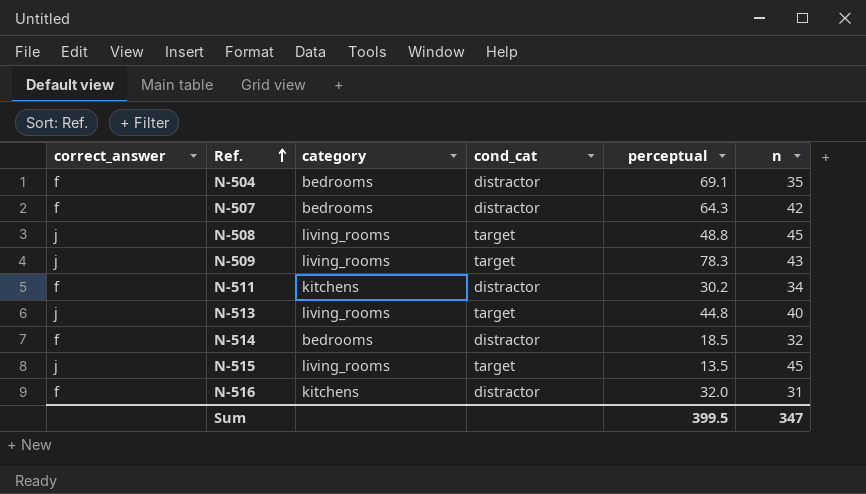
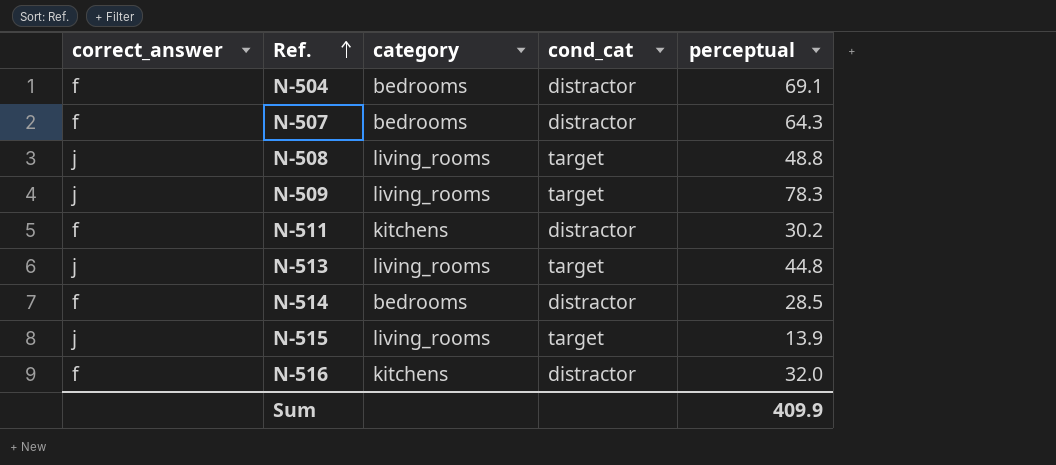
column n | position: 6 -> none
N-514 | perceptual: 18.5 -> 28.5
N-515 | perceptual: 13.5 -> 13.9
Sum | perceptual: 399.5 -> 409.9

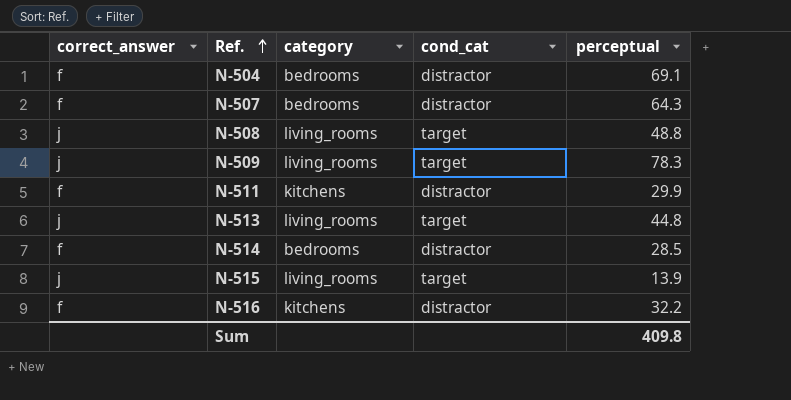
N-511 | perceptual: 30.2 -> 29.9
N-516 | perceptual: 32.0 -> 32.2
Sum | perceptual: 409.9 -> 409.8

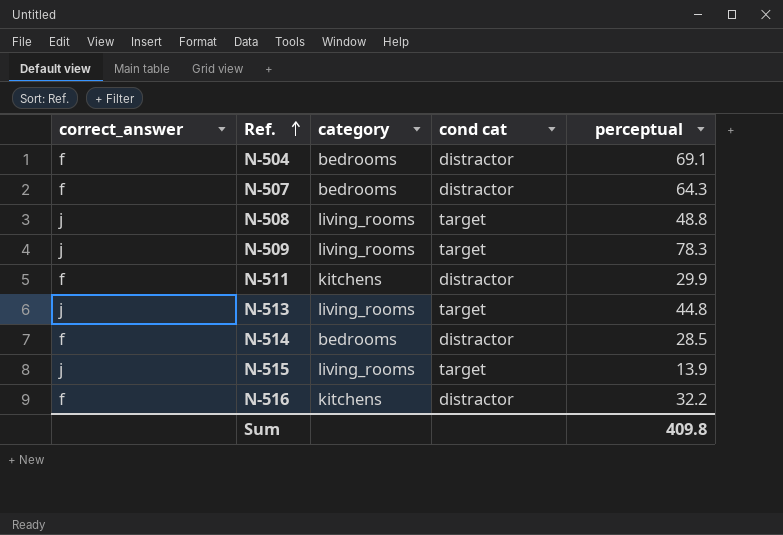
column name: cond_cat -> cond cat

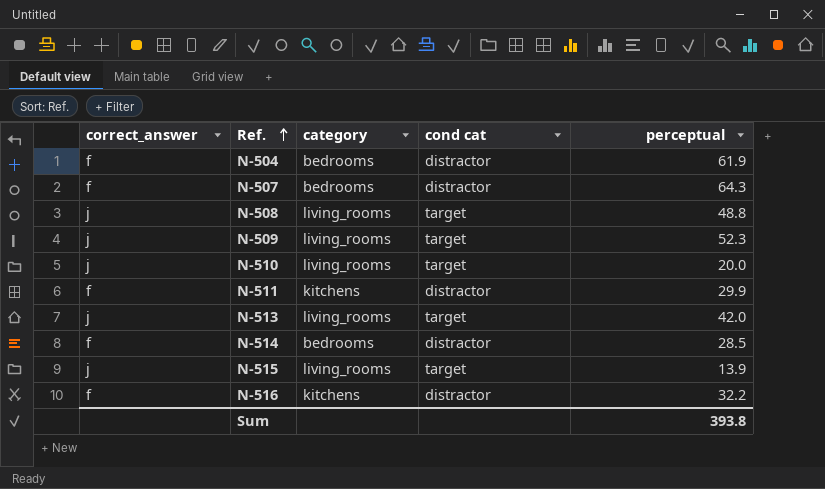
N-504 | perceptual: 69.1 -> 61.9
N-509 | perceptual: 78.3 -> 52.3
row N-510: none -> j | living_rooms | target | 20.0
N-513 | perceptual: 44.8 -> 42.0
Sum | perceptual: 409.8 -> 393.8

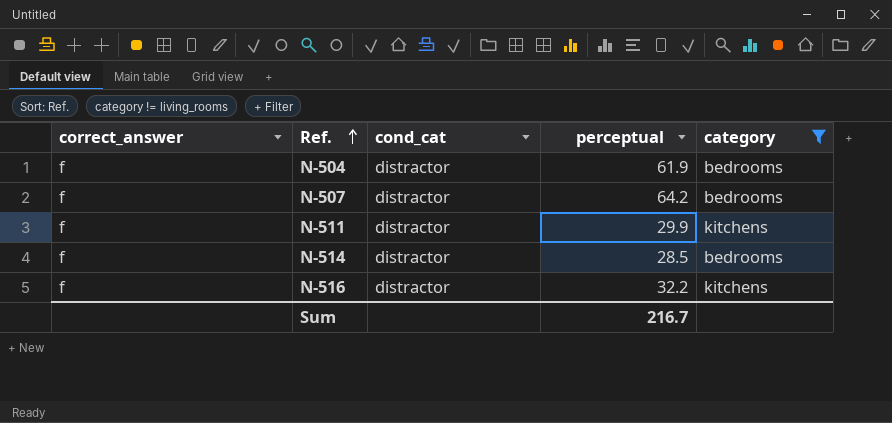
filter: none -> category != living_rooms
column name: cond cat -> cond_cat
column category | position: 3 -> 5
N-507 | perceptual: 64.3 -> 64.2
Sum | perceptual: 393.8 -> 216.7

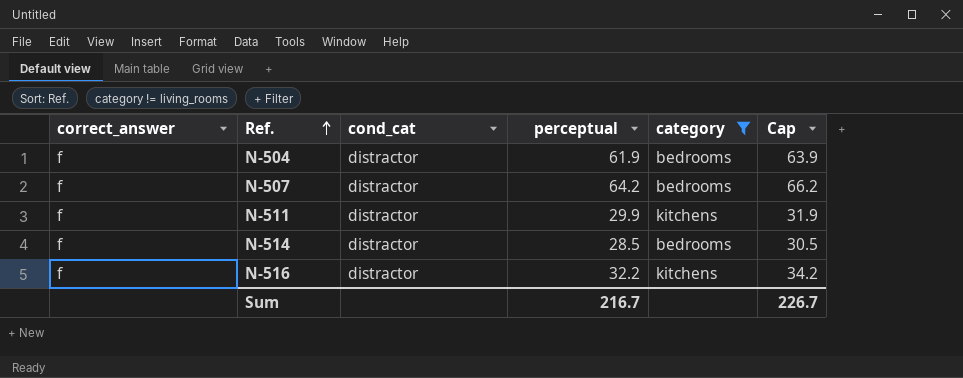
column Cap | formula: none -> [perceptual] + 2

